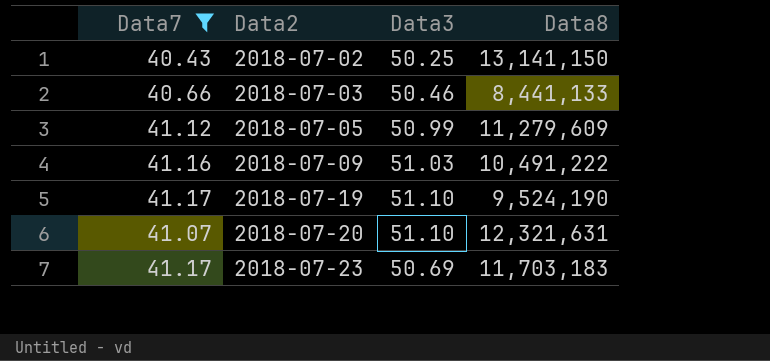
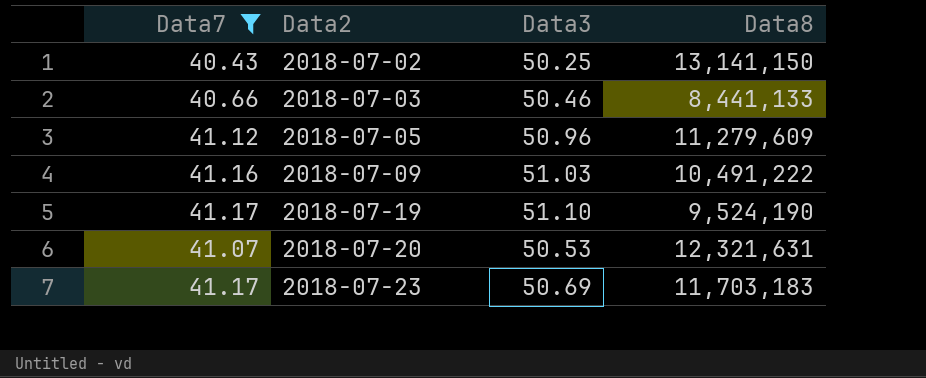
2018-07-05 | Data3: 50.99 -> 50.96
2018-07-20 | Data3: 51.10 -> 50.53

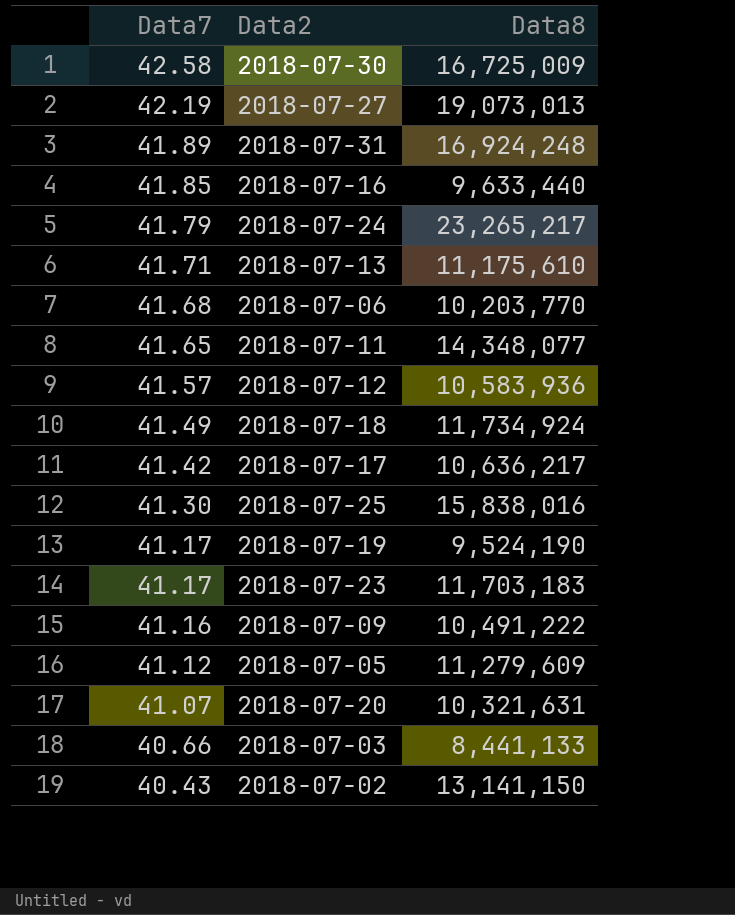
filter: Data7 <= 41.17 -> none
row order: Data2 ascending -> Data7 descending
column Data3 | position: 3 -> none
2018-07-20 | Data8: 12,321,631 -> 10,321,631

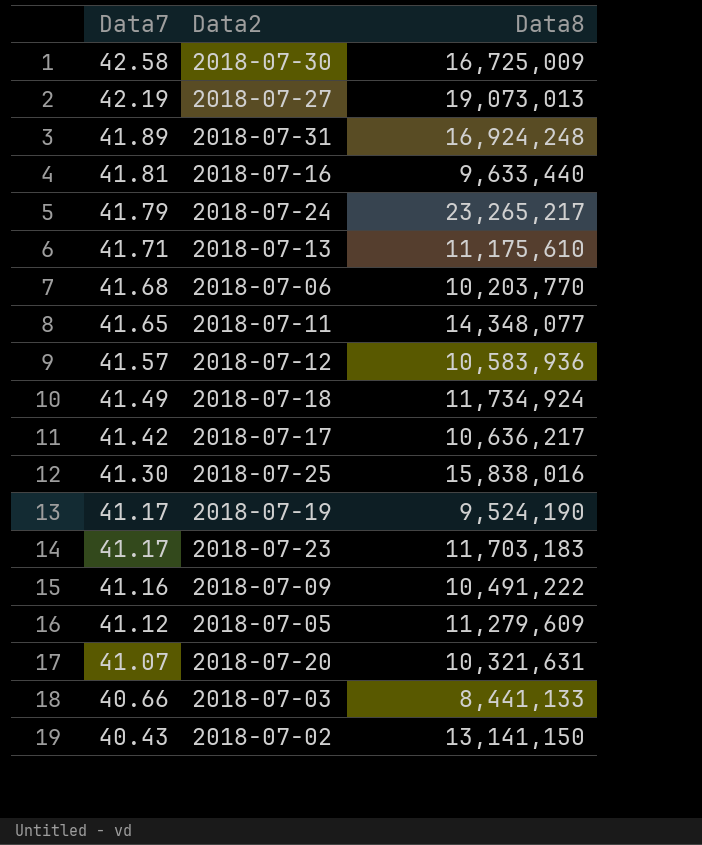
2018-07-16 | Data7: 41.85 -> 41.81

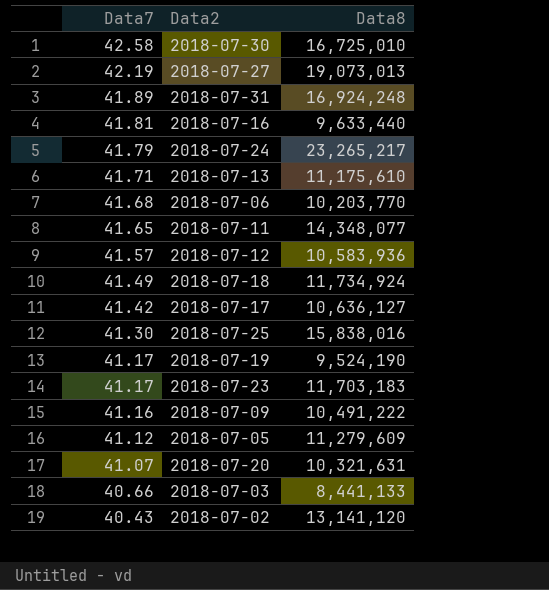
2018-07-30 | Data8: 16,725,009 -> 16,725,010
2018-07-17 | Data8: 10,636,217 -> 10,636,127
2018-07-02 | Data8: 13,141,150 -> 13,141,120

